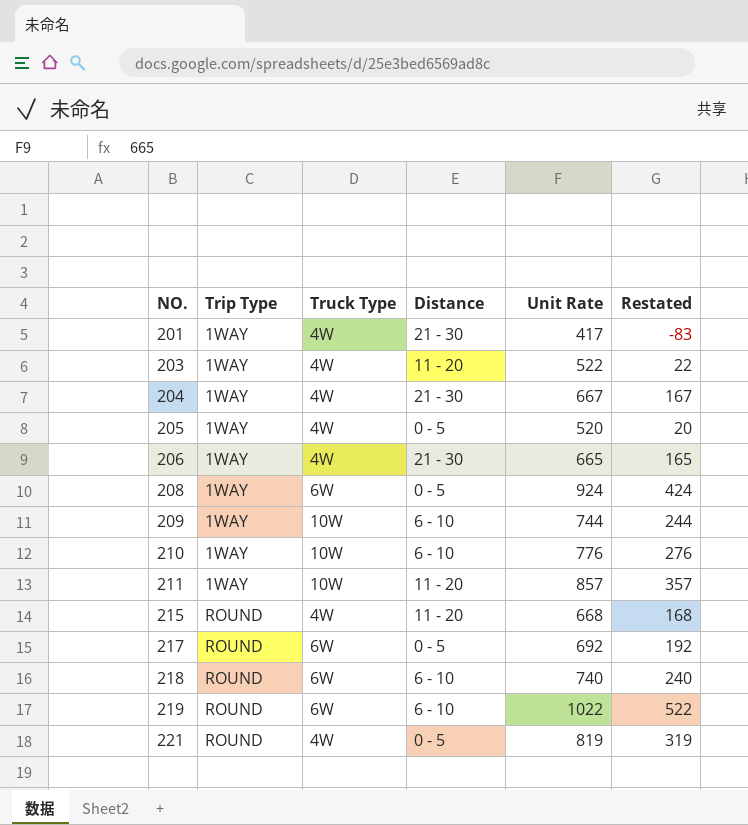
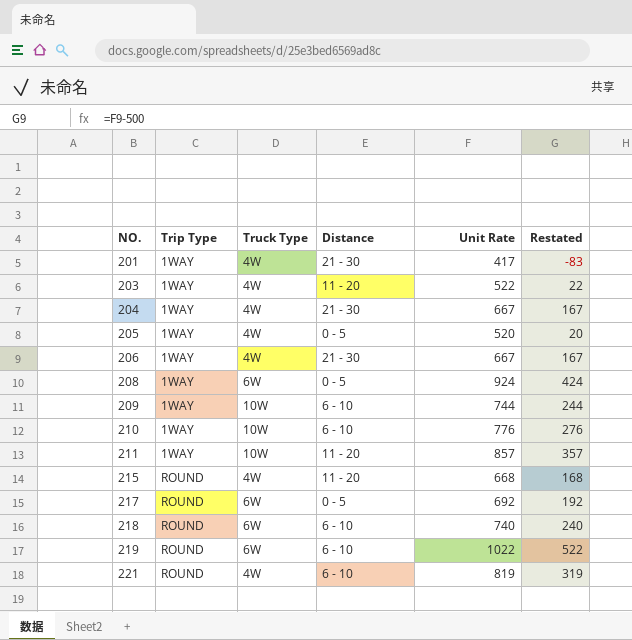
206 | Unit Rate: 665 -> 667
206 | Restated: 165 -> 167
221 | Distance: 0 - 5 -> 6 - 10

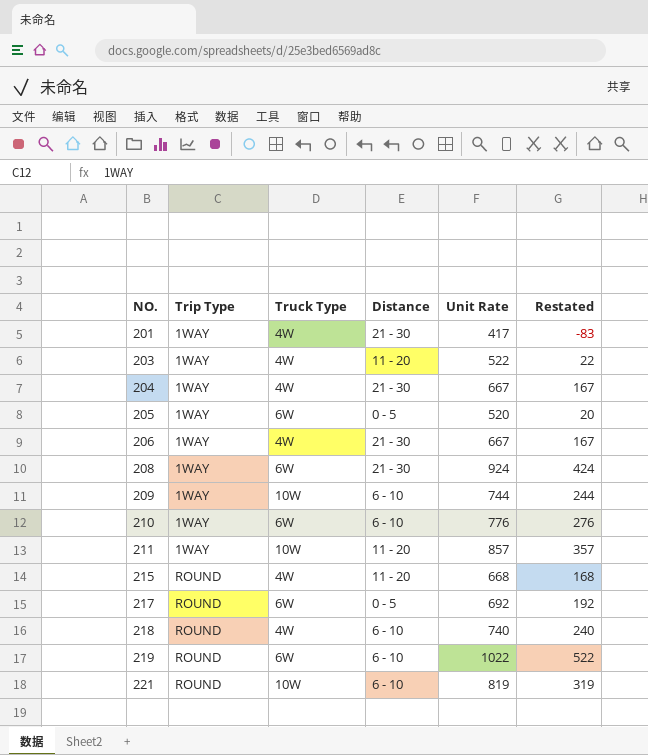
205 | Truck Type: 4W -> 6W
208 | Distance: 0 - 5 -> 21 - 30
210 | Truck Type: 10W -> 6W
218 | Truck Type: 6W -> 4W
221 | Truck Type: 4W -> 10W

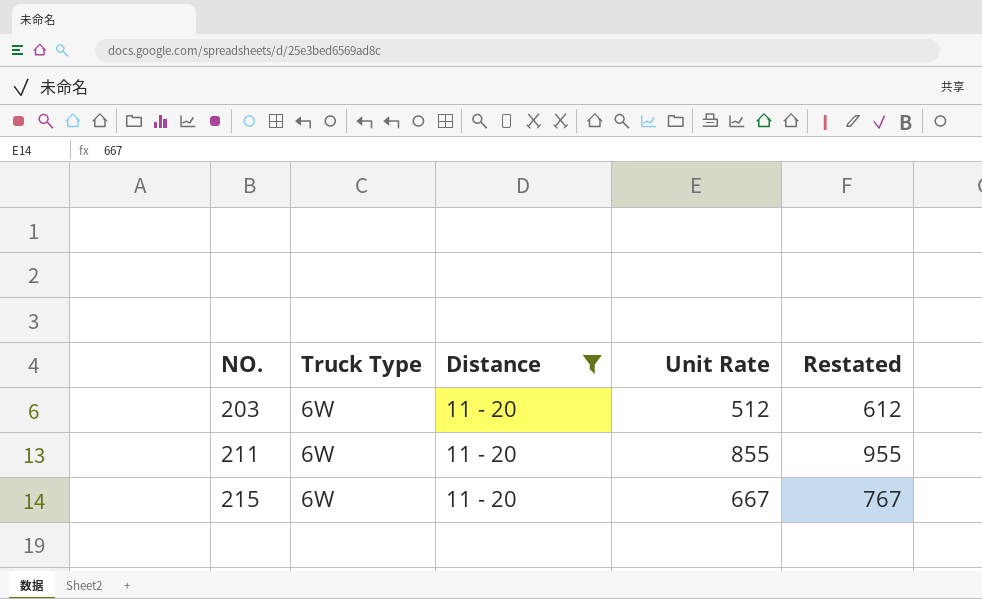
filter: none -> Distance = 11 - 20
column Trip Type | position: 2 -> none
column Restated | formula: [Unit Rate] - 500 -> [Unit Rate] + 100
203 | Truck Type: 4W -> 6W
203 | Unit Rate: 522 -> 512
211 | Truck Type: 10W -> 6W
211 | Unit Rate: 857 -> 855
215 | Truck Type: 4W -> 6W
215 | Unit Rate: 668 -> 667

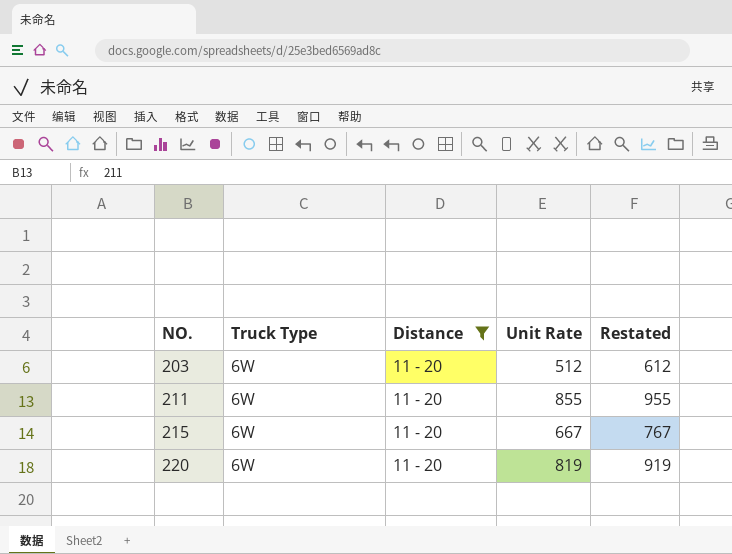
row 220: none -> 6W | 11 - 20 | 819 | 919

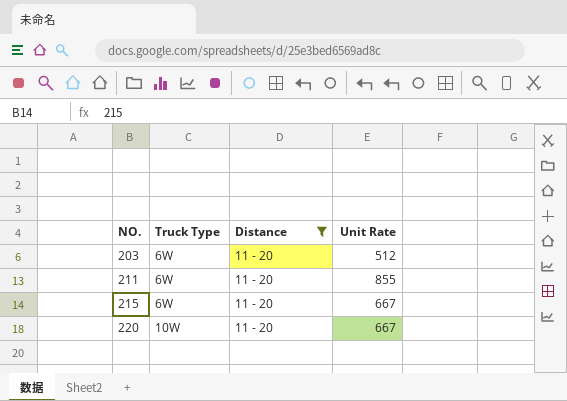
column Restated | formula: [Unit Rate] + 100 -> none
220 | Truck Type: 6W -> 10W
220 | Unit Rate: 819 -> 667

